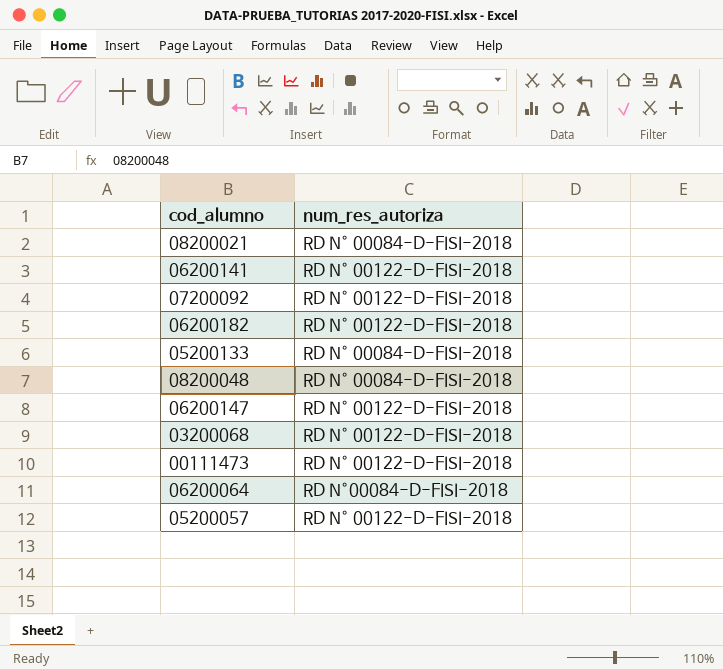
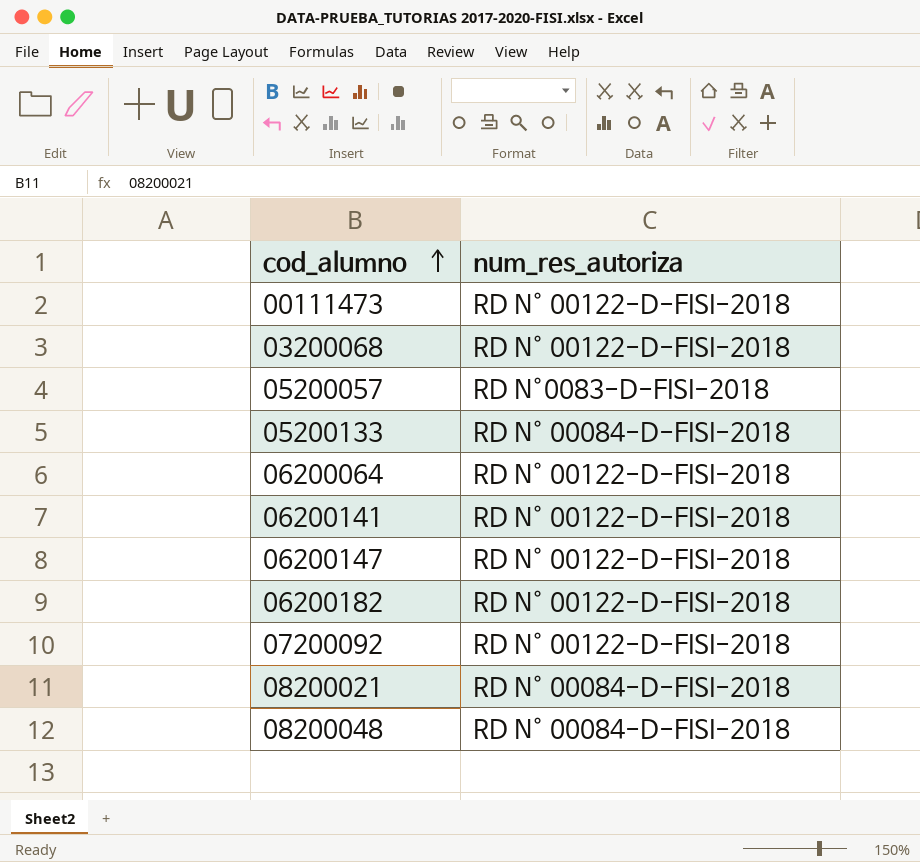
row order: none -> cod_alumno ascending
05200057 | num_res_autoriza: RD N° 00122-D-FISI-2018 -> RD N°0083-D-FISI-2018
06200064 | num_res_autoriza: RD N°00084-D-FISI-2018 -> RD N° 00122-D-FISI-2018

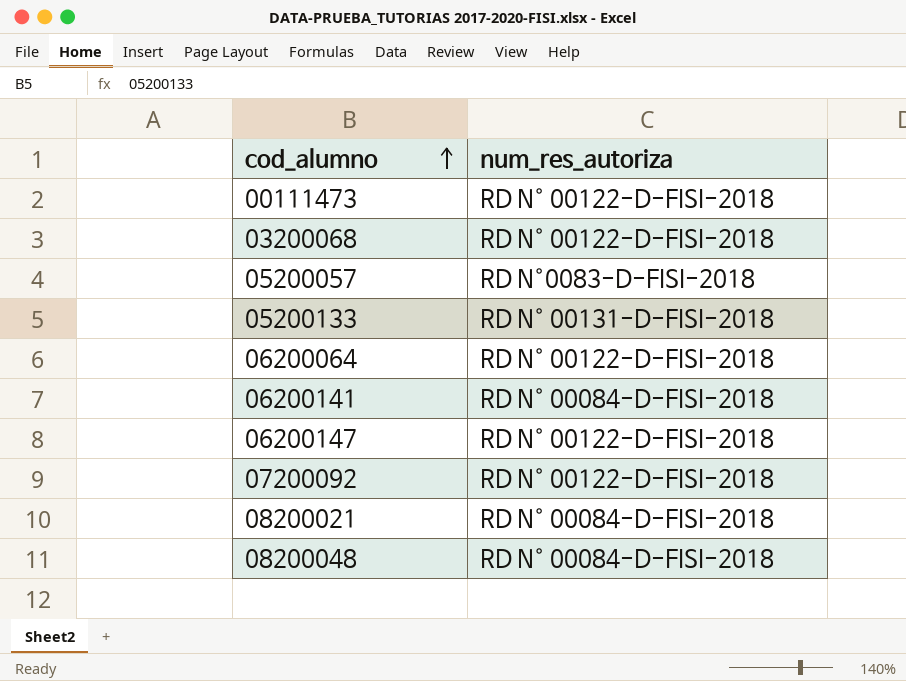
row 06200182: RD N° 00122-D-FISI-2018 -> none
05200133 | num_res_autoriza: RD N° 00084-D-FISI-2018 -> RD N° 00131-D-FISI-2018
06200141 | num_res_autoriza: RD N° 00122-D-FISI-2018 -> RD N° 00084-D-FISI-2018

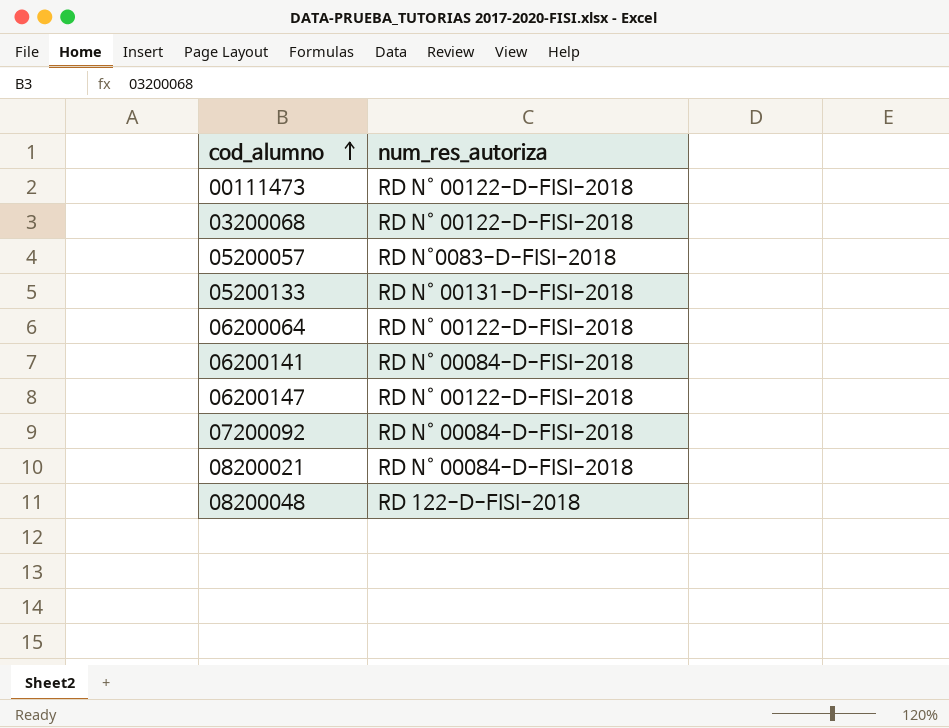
07200092 | num_res_autoriza: RD N° 00122-D-FISI-2018 -> RD N° 00084-D-FISI-2018
08200048 | num_res_autoriza: RD N° 00084-D-FISI-2018 -> RD 122-D-FISI-2018

